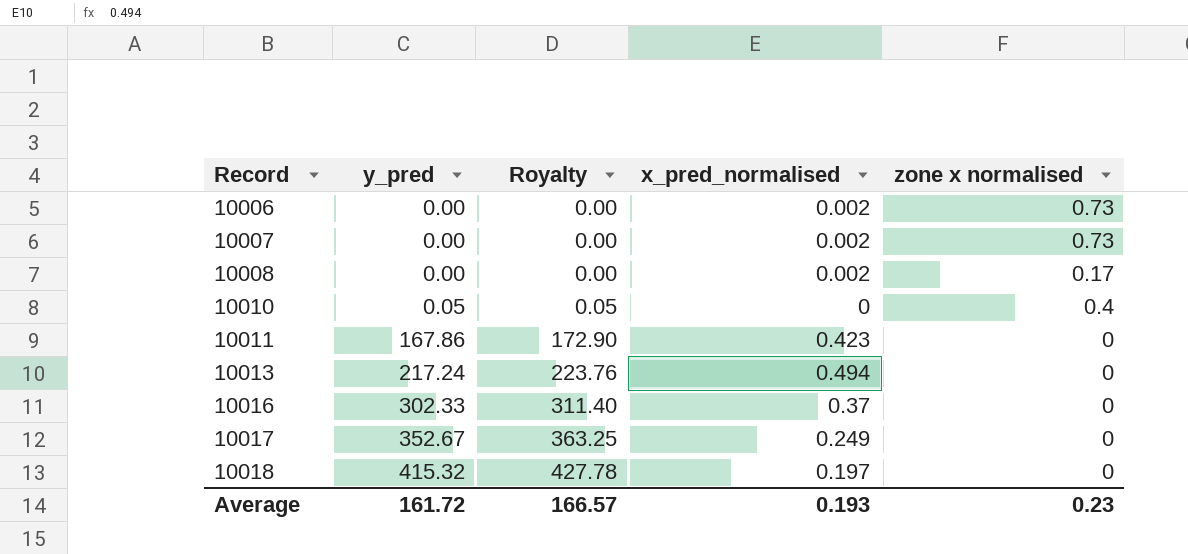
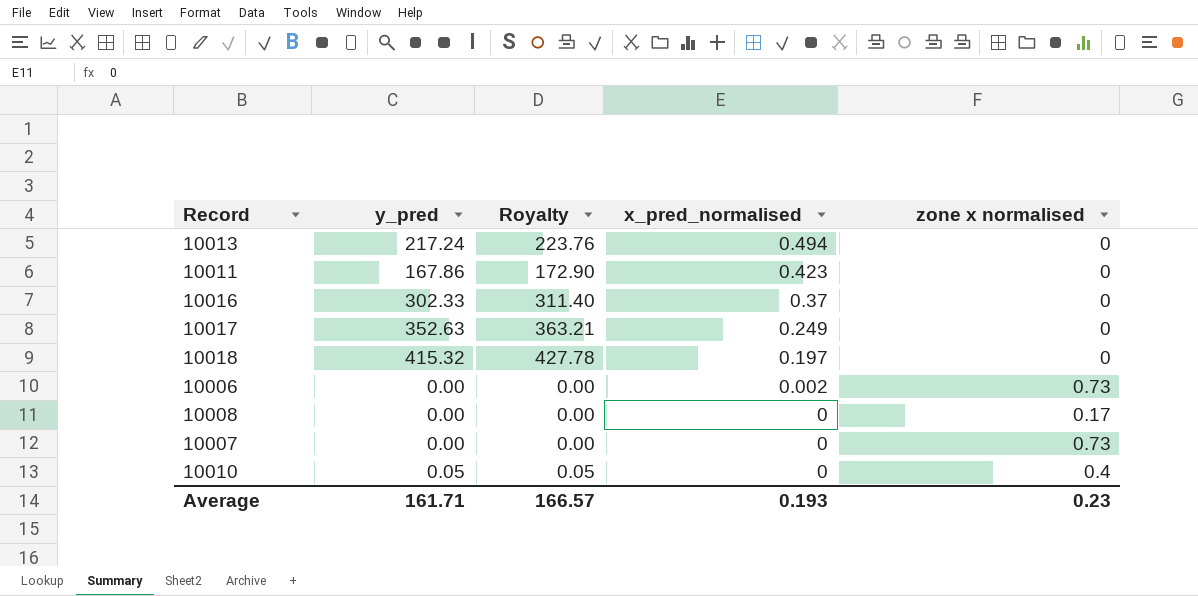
row order: Record ascending -> x_pred_normalised descending
10017 | y_pred: 352.67 -> 352.63
10017 | Royalty: 363.25 -> 363.21
10008 | x_pred_normalised: 0.002 -> 0
10007 | x_pred_normalised: 0.002 -> 0
Average | y_pred: 161.72 -> 161.71

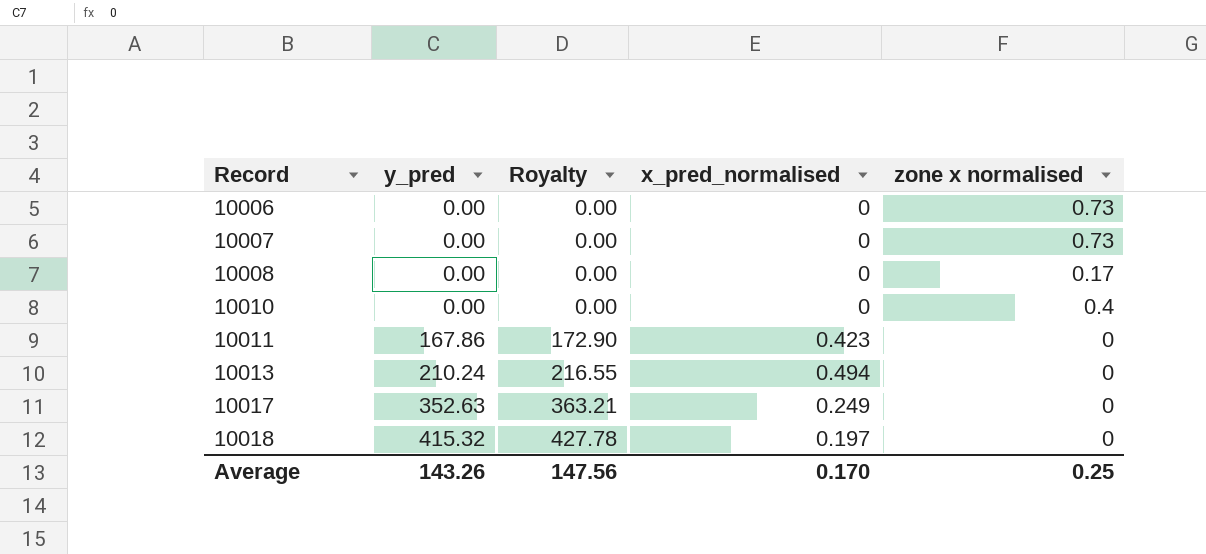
row order: x_pred_normalised descending -> Record ascending
row 10016: 302.33 | 311.40 | 0.37 | 0 -> none
10006 | x_pred_normalised: 0.002 -> 0
10010 | y_pred: 0.05 -> 0.00
10010 | Royalty: 0.05 -> 0.00
10013 | y_pred: 217.24 -> 210.24
10013 | Royalty: 223.76 -> 216.55
Average | y_pred: 161.71 -> 143.26
Average | Royalty: 166.57 -> 147.56
Average | x_pred_normalised: 0.193 -> 0.170
Average | zone x normalised: 0.23 -> 0.25

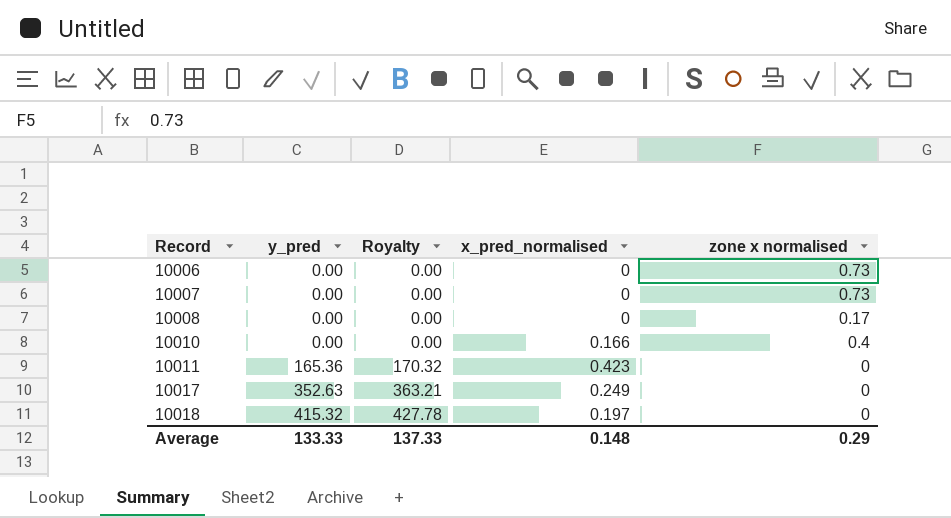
row 10013: 210.24 | 216.55 | 0.494 | 0 -> none
10010 | x_pred_normalised: 0 -> 0.166
10011 | y_pred: 167.86 -> 165.36
10011 | Royalty: 172.90 -> 170.32
Average | y_pred: 143.26 -> 133.33
Average | Royalty: 147.56 -> 137.33
Average | x_pred_normalised: 0.170 -> 0.148
Average | zone x normalised: 0.25 -> 0.29

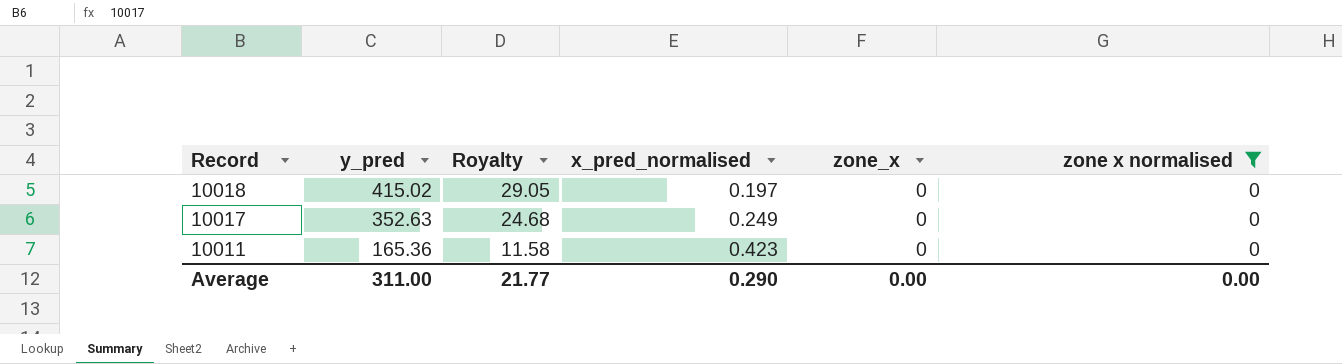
filter: none -> zone x normalised = 0
row order: Record ascending -> Record descending
column Royalty | formula: [y_pred] * 1.03 -> [y_pred] * 0.07
column zone_x | position: none -> 5
10018 | y_pred: 415.32 -> 415.02
Average | y_pred: 133.33 -> 311.00
Average | Royalty: 137.33 -> 21.77
Average | x_pred_normalised: 0.148 -> 0.290
Average | zone x normalised: 0.29 -> 0.00

